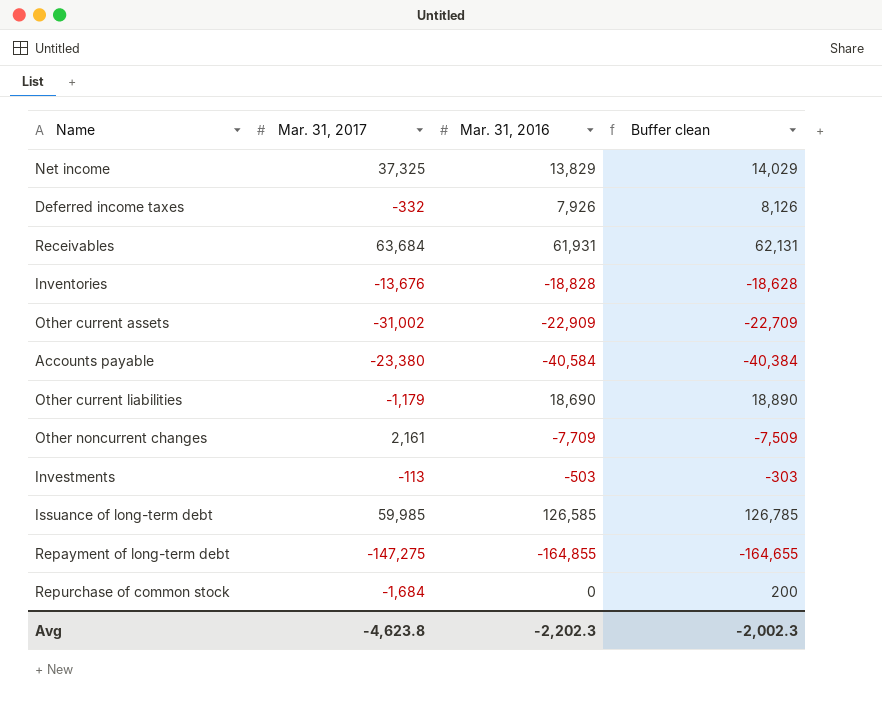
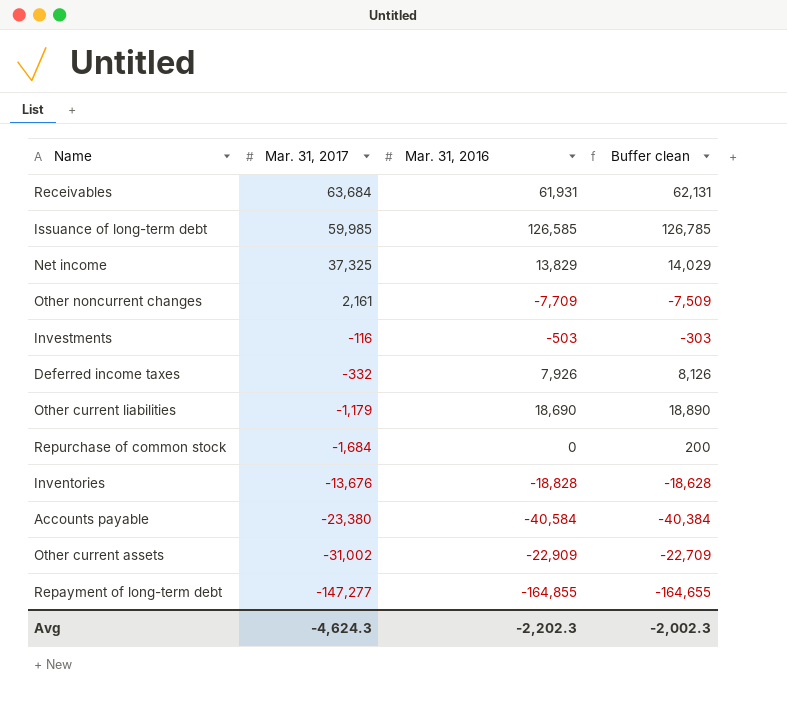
row order: none -> Mar. 31, 2017 descending
Investments | Mar. 31, 2017: -113 -> -116
Repayment of long-term debt | Mar. 31, 2017: -147,275 -> -147,277
Avg | Mar. 31, 2017: -4,623.8 -> -4,624.3

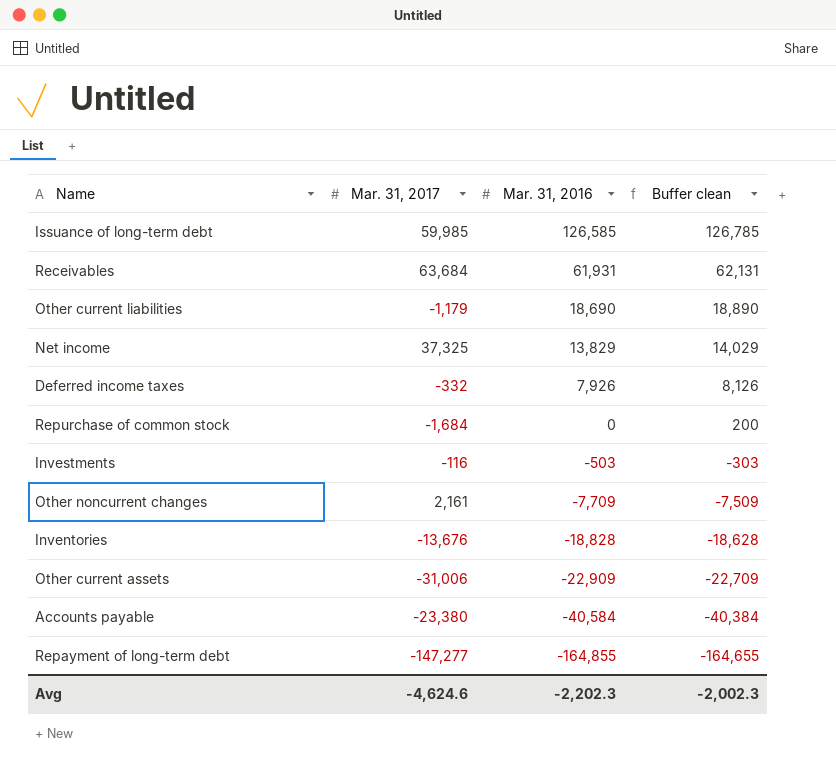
row order: Mar. 31, 2017 descending -> Mar. 31, 2016 descending
Other current assets | Mar. 31, 2017: -31,002 -> -31,006
Avg | Mar. 31, 2017: -4,624.3 -> -4,624.6

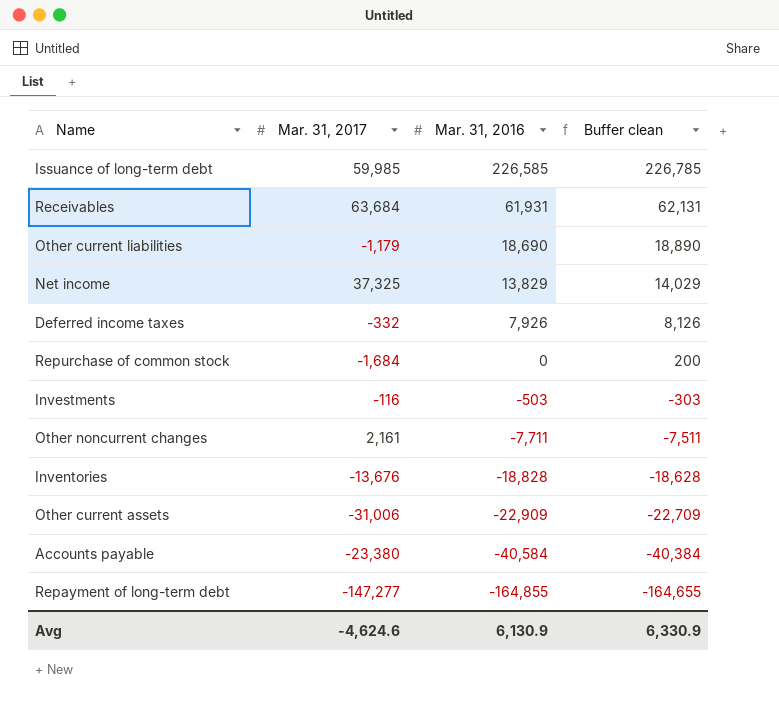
Issuance of long-term debt | Mar. 31, 2016: 126,585 -> 226,585
Issuance of long-term debt | Buffer clean: 126,785 -> 226,785
Other noncurrent changes | Mar. 31, 2016: -7,709 -> -7,711
Other noncurrent changes | Buffer clean: -7,509 -> -7,511
Avg | Mar. 31, 2016: -2,202.3 -> 6,130.9
Avg | Buffer clean: -2,002.3 -> 6,330.9

